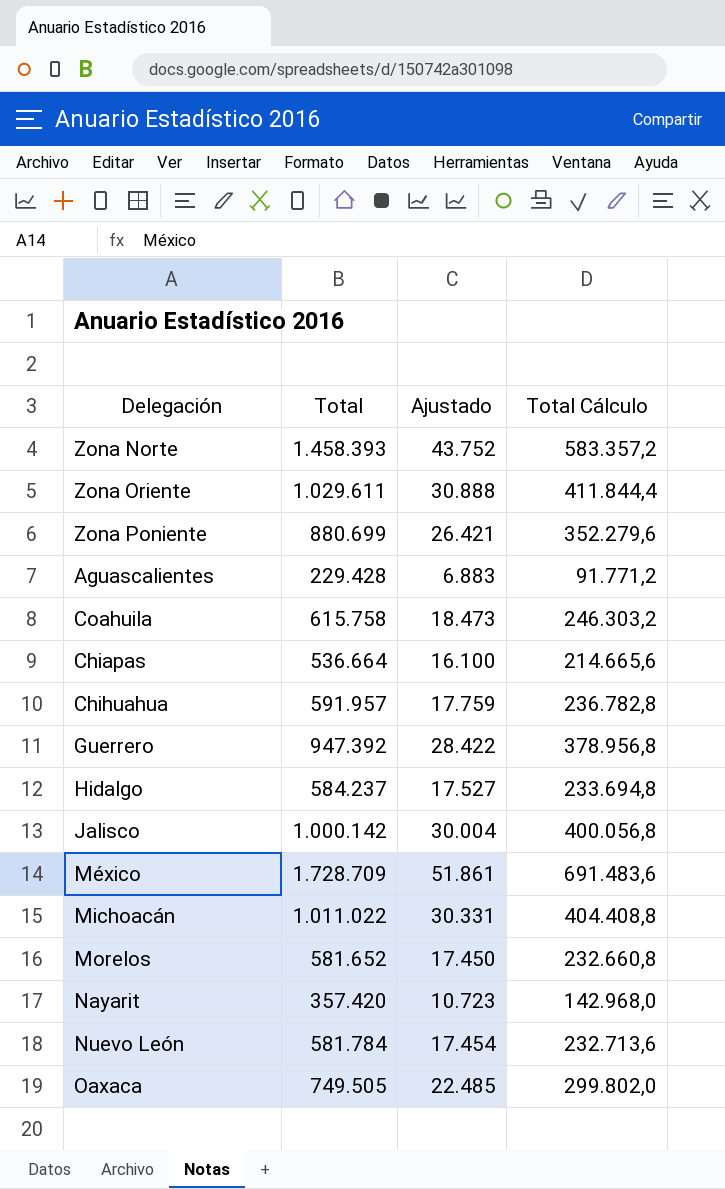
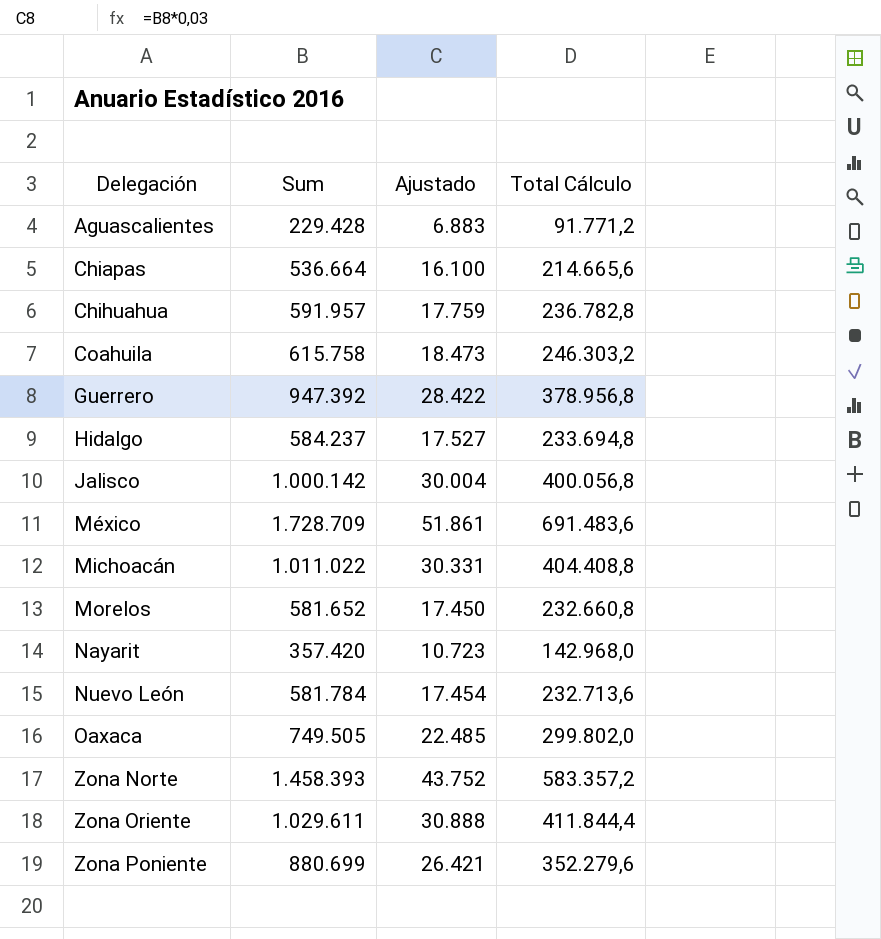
row order: none -> Delegación ascending
column name: Total -> Sum

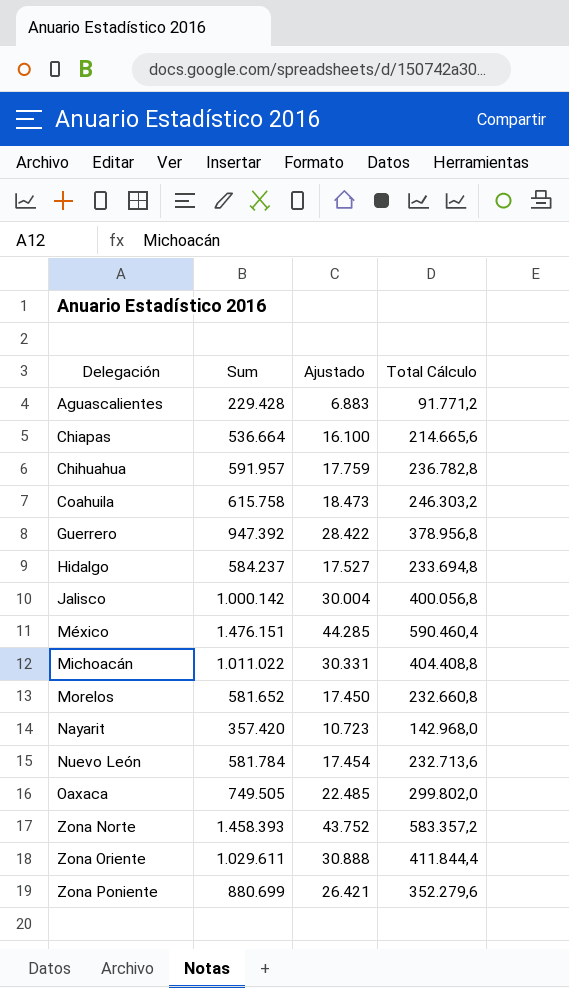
México | Sum: 1.728.709 -> 1.476.151
México | Ajustado: 51.861 -> 44.285
México | Total Cálculo: 691.483,6 -> 590.460,4

